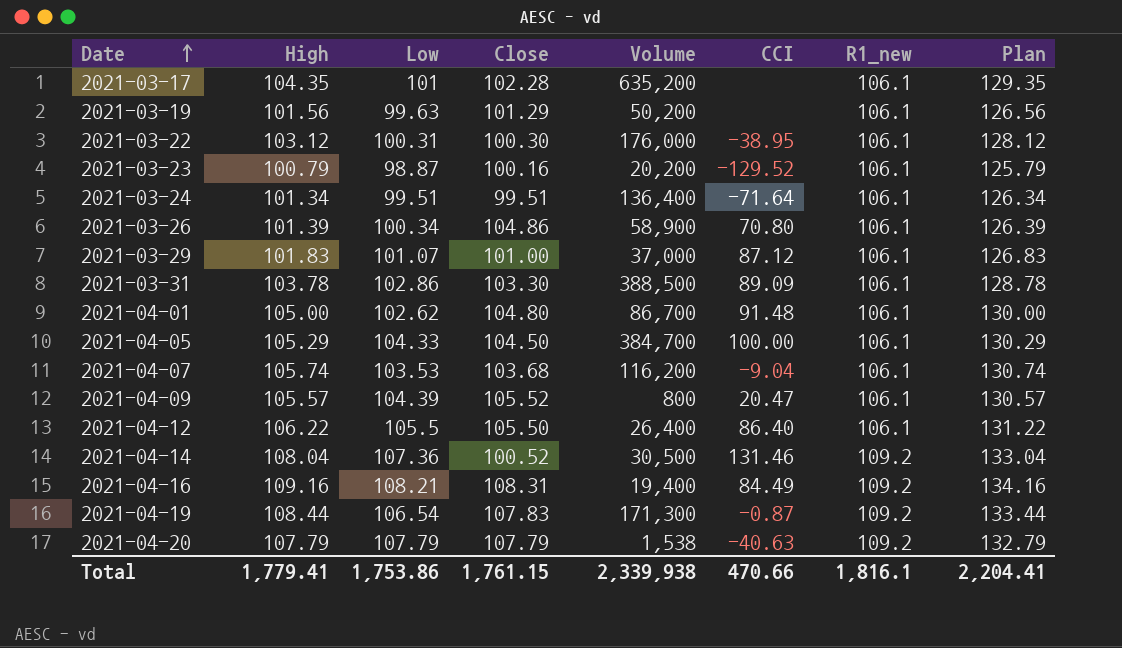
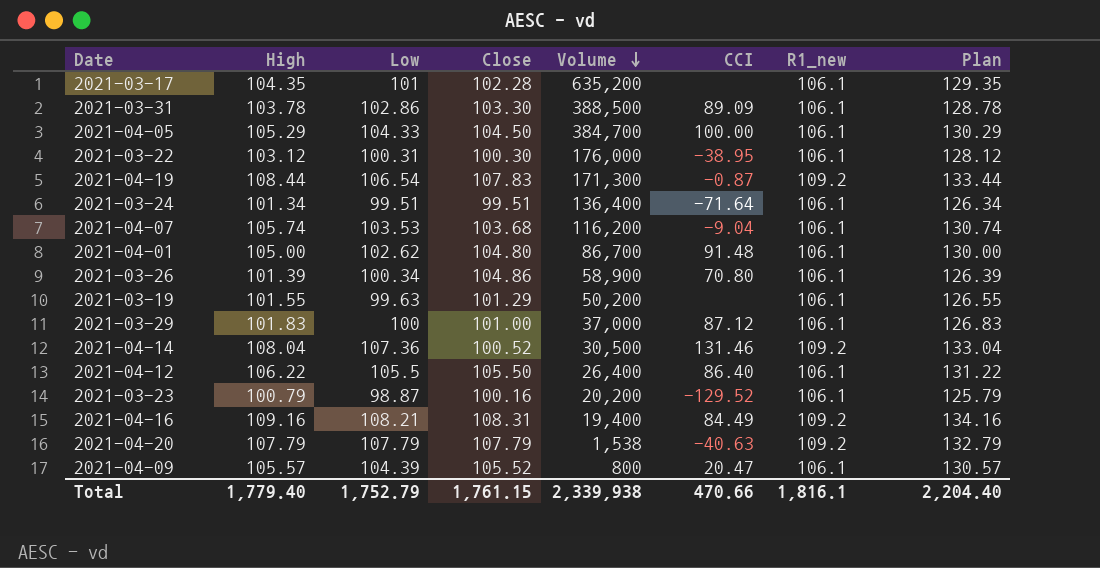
row order: Date ascending -> Volume descending
2021-03-19 | High: 101.56 -> 101.55
2021-03-19 | Plan: 126.56 -> 126.55
2021-03-29 | Low: 101.07 -> 100
Total | High: 1,779.41 -> 1,779.40
Total | Low: 1,753.86 -> 1,752.79
Total | Plan: 2,204.41 -> 2,204.40

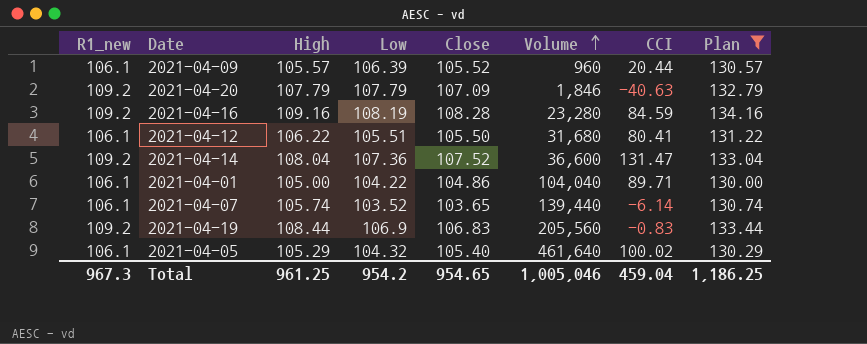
filter: none -> Plan >= 130.00
row order: Volume descending -> Volume ascending
column R1_new | position: 7 -> 1
2021-04-09 | Low: 104.39 -> 106.39
2021-04-09 | Volume: 800 -> 960
2021-04-09 | CCI: 20.47 -> 20.44
2021-04-20 | Close: 107.79 -> 107.09
2021-04-20 | Volume: 1,538 -> 1,846
2021-04-16 | Low: 108.21 -> 108.19
2021-04-16 | Close: 108.31 -> 108.28
2021-04-16 | Volume: 19,400 -> 23,280
2021-04-16 | CCI: 84.49 -> 84.59
2021-04-12 | Low: 105.5 -> 105.51
2021-04-12 | Volume: 26,400 -> 31,680
2021-04-12 | CCI: 86.40 -> 80.41
2021-04-14 | Close: 100.52 -> 107.52
2021-04-14 | Volume: 30,500 -> 36,600
2021-04-14 | CCI: 131.46 -> 131.47
2021-04-01 | Low: 102.62 -> 104.22
2021-04-01 | Close: 104.80 -> 104.86
2021-04-01 | Volume: 86,700 -> 104,040
2021-04-01 | CCI: 91.48 -> 89.71
2021-04-07 | Low: 103.53 -> 103.52
2021-04-07 | Close: 103.68 -> 103.65
2021-04-07 | Volume: 116,200 -> 139,440
2021-04-07 | CCI: -9.04 -> -6.14
2021-04-19 | Low: 106.54 -> 106.9
2021-04-19 | Close: 107.83 -> 106.83
2021-04-19 | Volume: 171,300 -> 205,560
2021-04-19 | CCI: -0.87 -> -0.83
2021-04-05 | Low: 104.33 -> 104.32
2021-04-05 | Close: 104.50 -> 105.40
2021-04-05 | Volume: 384,700 -> 461,640
2021-04-05 | CCI: 100.00 -> 100.02
Total | R1_new: 1,816.1 -> 967.3
Total | High: 1,779.40 -> 961.25
Total | Low: 1,752.79 -> 954.2
Total | Close: 1,761.15 -> 954.65
Total | Volume: 2,339,938 -> 1,005,046
Total | CCI: 470.66 -> 459.04
Total | Plan: 2,204.40 -> 1,186.25

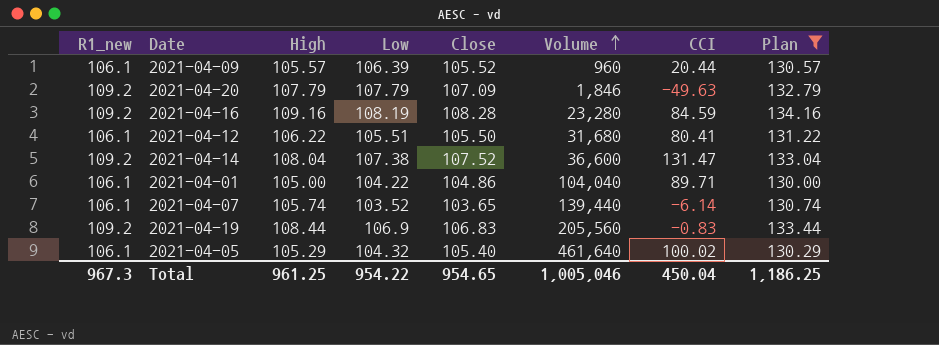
2021-04-20 | CCI: -40.63 -> -49.63
2021-04-14 | Low: 107.36 -> 107.38
Total | Low: 954.2 -> 954.22
Total | CCI: 459.04 -> 450.04

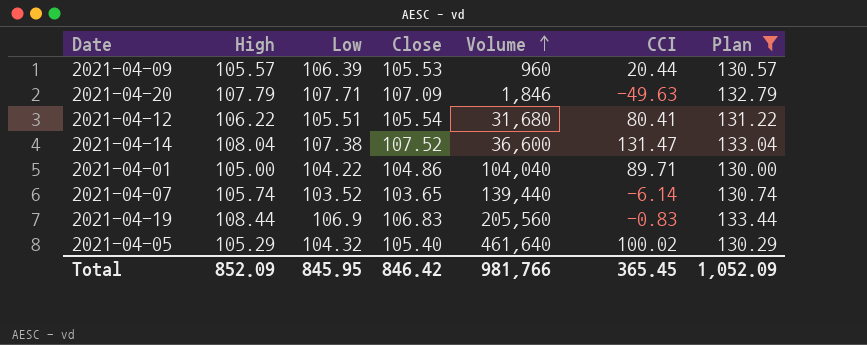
column R1_new | position: 1 -> none
row 2021-04-16: 109.2 | 109.16 | 108.19 | 108.28 | 23,280 | 84.59 | 134.16 -> none
2021-04-09 | Close: 105.52 -> 105.53
2021-04-20 | Low: 107.79 -> 107.71
2021-04-12 | Close: 105.50 -> 105.54
Total | High: 961.25 -> 852.09
Total | Low: 954.22 -> 845.95
Total | Close: 954.65 -> 846.42
Total | Volume: 1,005,046 -> 981,766
Total | CCI: 450.04 -> 365.45
Total | Plan: 1,186.25 -> 1,052.09

